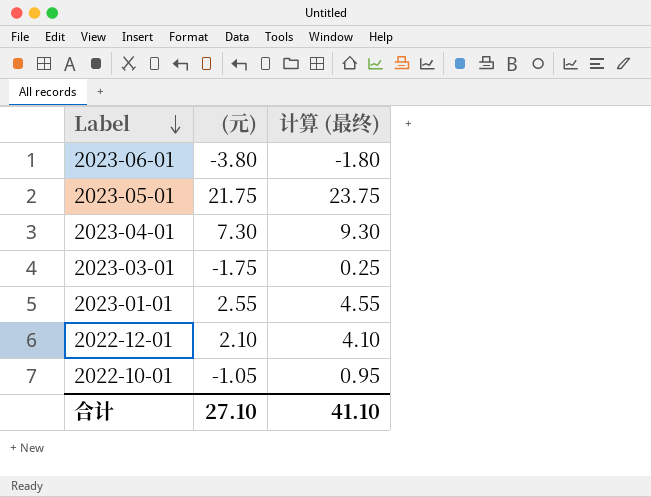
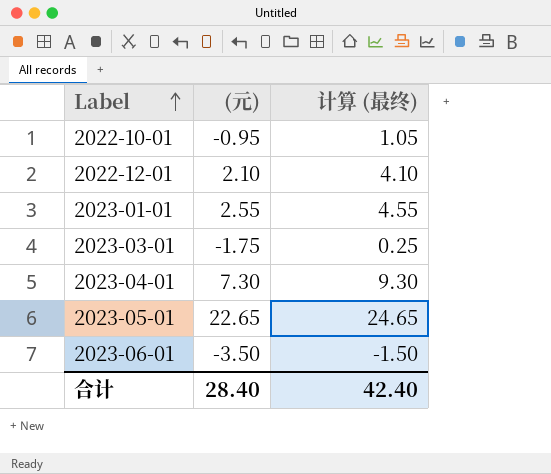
row order: Label descending -> Label ascending
2022-10-01 | (元): -1.05 -> -0.95
2022-10-01 | 计算 (最终): 0.95 -> 1.05
2023-05-01 | (元): 21.75 -> 22.65
2023-05-01 | 计算 (最终): 23.75 -> 24.65
2023-06-01 | (元): -3.80 -> -3.50
2023-06-01 | 计算 (最终): -1.80 -> -1.50
合计 | (元): 27.10 -> 28.40
合计 | 计算 (最终): 41.10 -> 42.40

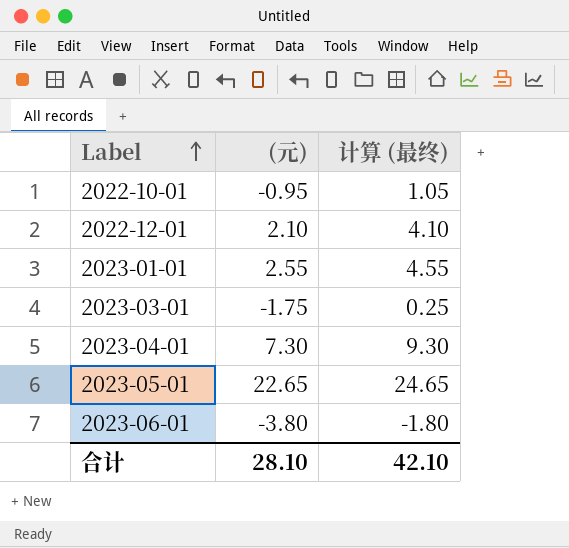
2023-06-01 | (元): -3.50 -> -3.80
2023-06-01 | 计算 (最终): -1.50 -> -1.80
合计 | (元): 28.40 -> 28.10
合计 | 计算 (最终): 42.40 -> 42.10

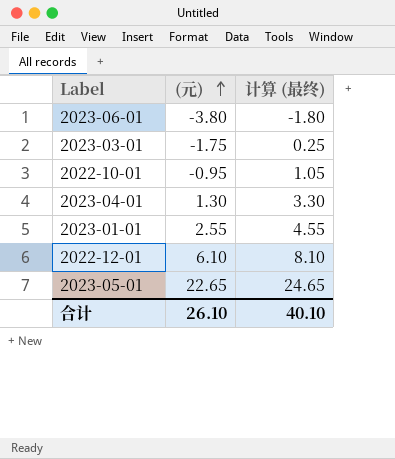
row order: Label ascending -> (元) ascending
2023-04-01 | (元): 7.30 -> 1.30
2023-04-01 | 计算 (最终): 9.30 -> 3.30
2022-12-01 | (元): 2.10 -> 6.10
2022-12-01 | 计算 (最终): 4.10 -> 8.10
合计 | (元): 28.10 -> 26.10
合计 | 计算 (最终): 42.10 -> 40.10

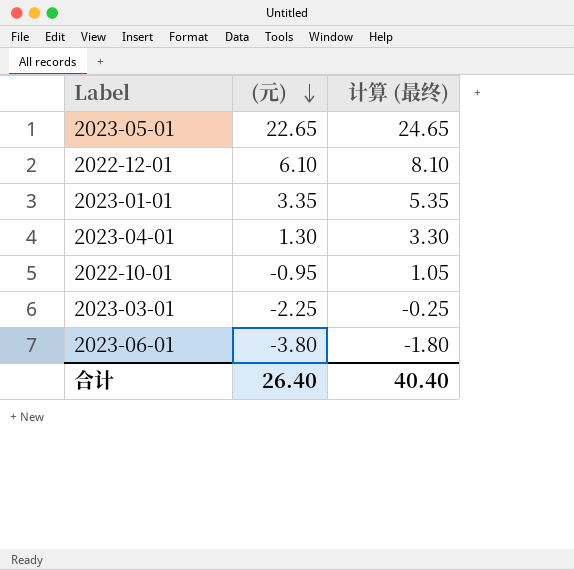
row order: (元) ascending -> (元) descending
2023-01-01 | (元): 2.55 -> 3.35
2023-01-01 | 计算 (最终): 4.55 -> 5.35
2023-03-01 | (元): -1.75 -> -2.25
2023-03-01 | 计算 (最终): 0.25 -> -0.25
合计 | (元): 26.10 -> 26.40
合计 | 计算 (最终): 40.10 -> 40.40

